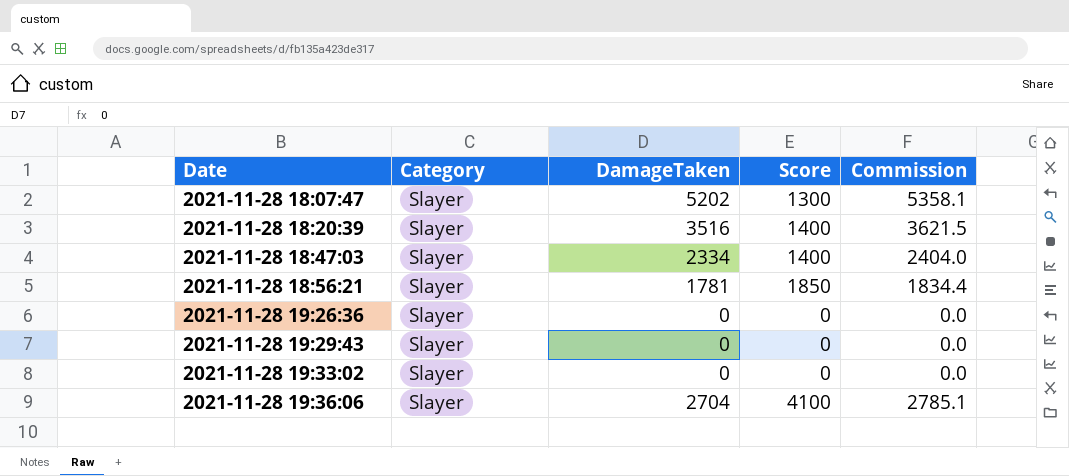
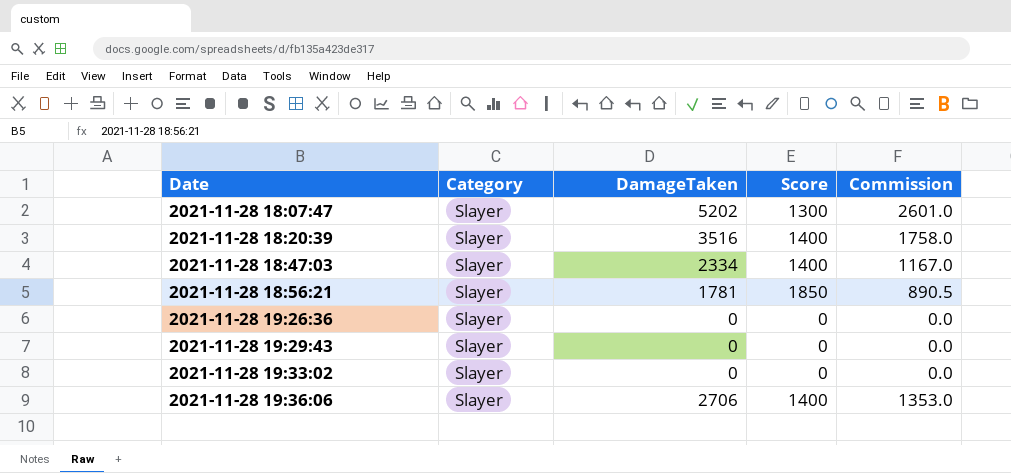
column Commission | formula: [DamageTaken] * 1.03 -> [DamageTaken] * 0.5
2021-11-28 19:36:06 | DamageTaken: 2704 -> 2706
2021-11-28 19:36:06 | Score: 4100 -> 1400

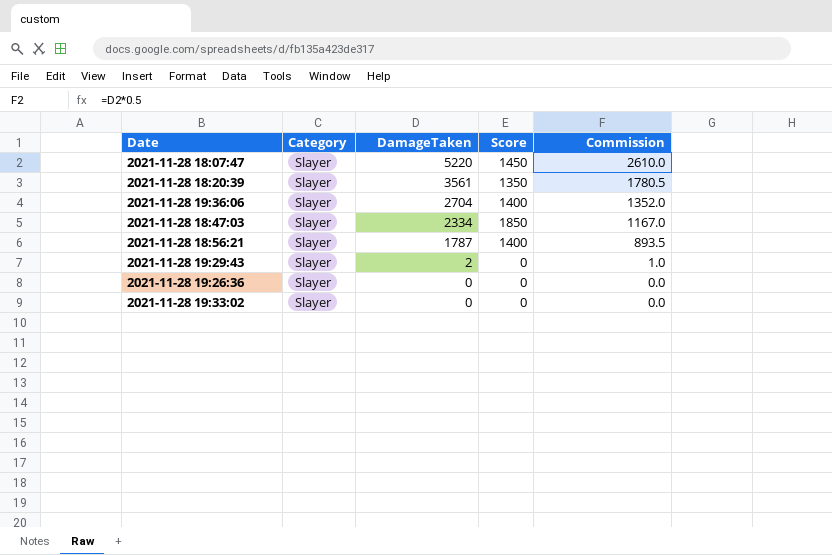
row order: Date ascending -> DamageTaken descending
2021-11-28 18:07:47 | DamageTaken: 5202 -> 5220
2021-11-28 18:07:47 | Score: 1300 -> 1450
2021-11-28 18:07:47 | Commission: 2601.0 -> 2610.0
2021-11-28 18:20:39 | DamageTaken: 3516 -> 3561
2021-11-28 18:20:39 | Score: 1400 -> 1350
2021-11-28 18:20:39 | Commission: 1758.0 -> 1780.5
2021-11-28 19:36:06 | DamageTaken: 2706 -> 2704
2021-11-28 19:36:06 | Commission: 1353.0 -> 1352.0
2021-11-28 18:47:03 | Score: 1400 -> 1850
2021-11-28 18:56:21 | DamageTaken: 1781 -> 1787
2021-11-28 18:56:21 | Score: 1850 -> 1400
2021-11-28 18:56:21 | Commission: 890.5 -> 893.5
2021-11-28 19:29:43 | DamageTaken: 0 -> 2
2021-11-28 19:29:43 | Commission: 0.0 -> 1.0

